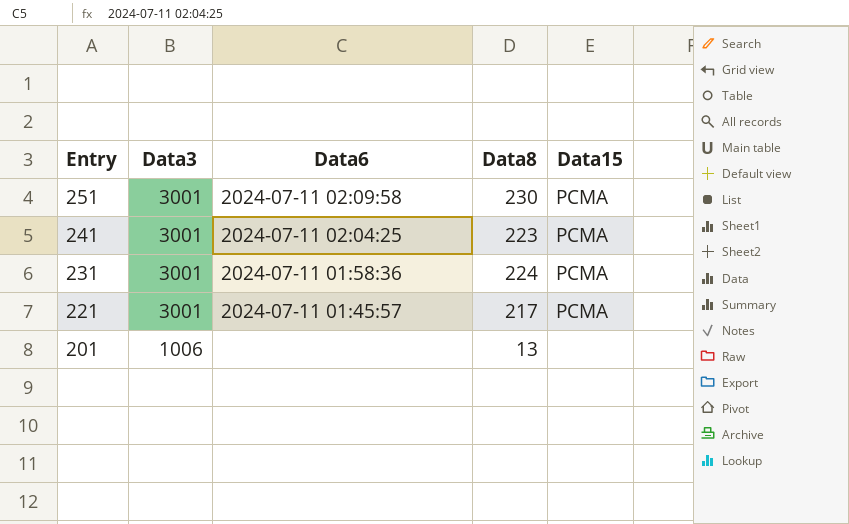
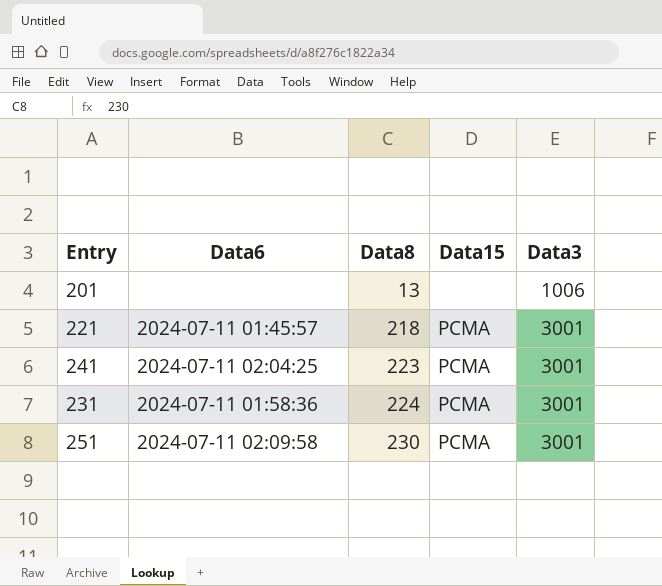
row order: Entry descending -> Data8 ascending
column Data3 | position: 2 -> 5
221 | Data8: 217 -> 218

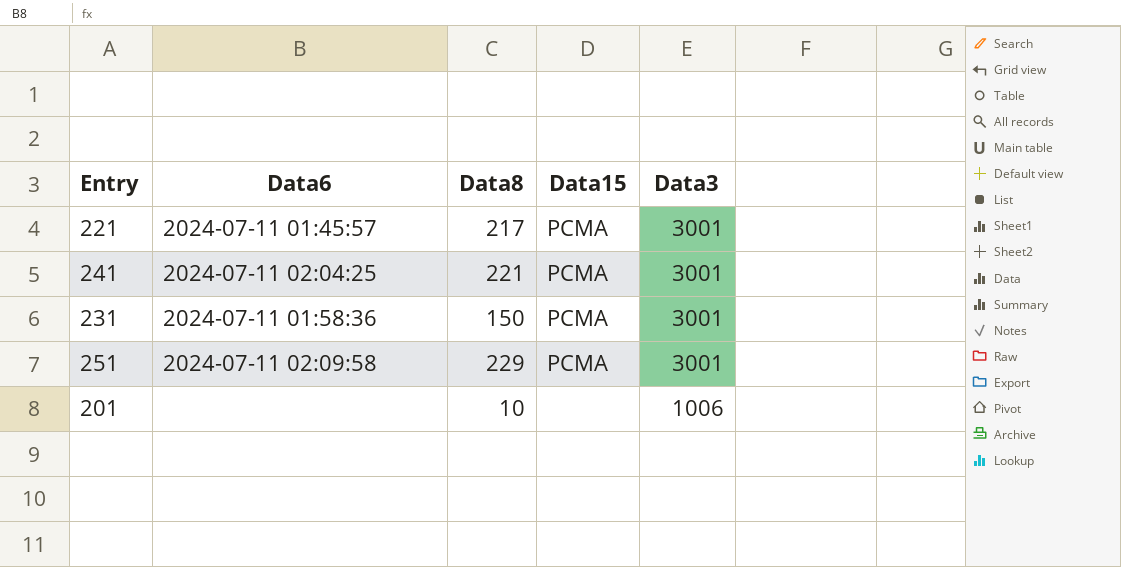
row order: Data8 ascending -> Data3 descending
221 | Data8: 218 -> 217
241 | Data8: 223 -> 221
231 | Data8: 224 -> 150
251 | Data8: 230 -> 229
201 | Data8: 13 -> 10

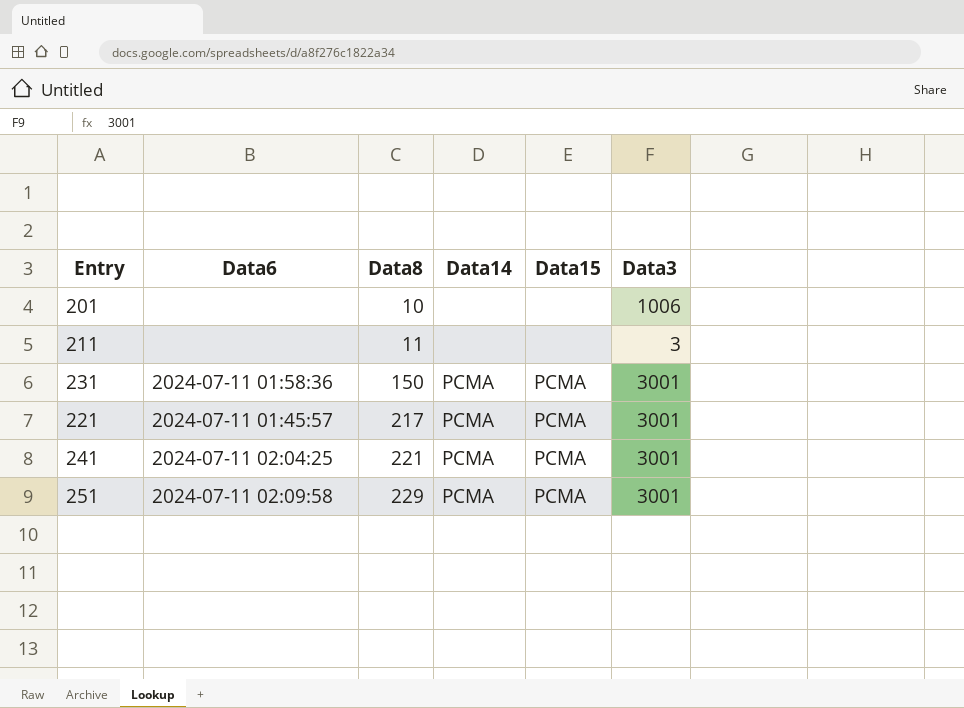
row order: Data3 descending -> Data8 ascending
column Data14 | position: none -> 4
row 211: none -> none | 11 | none | none | 3

